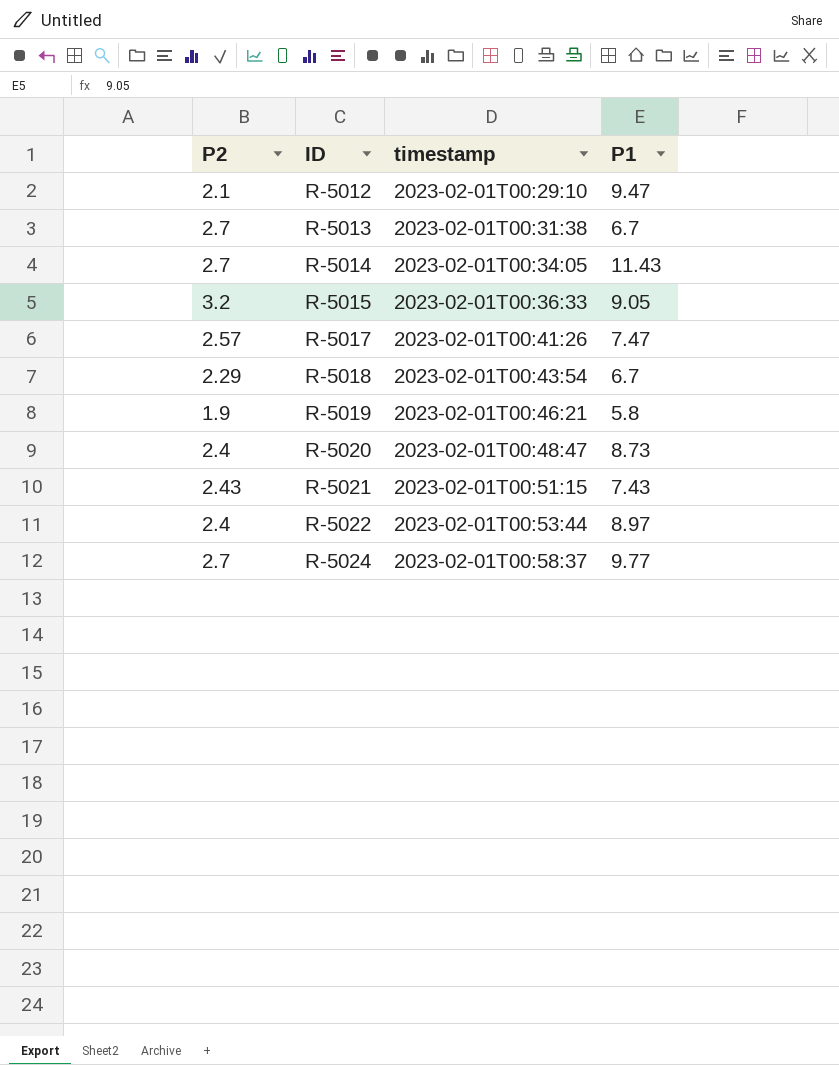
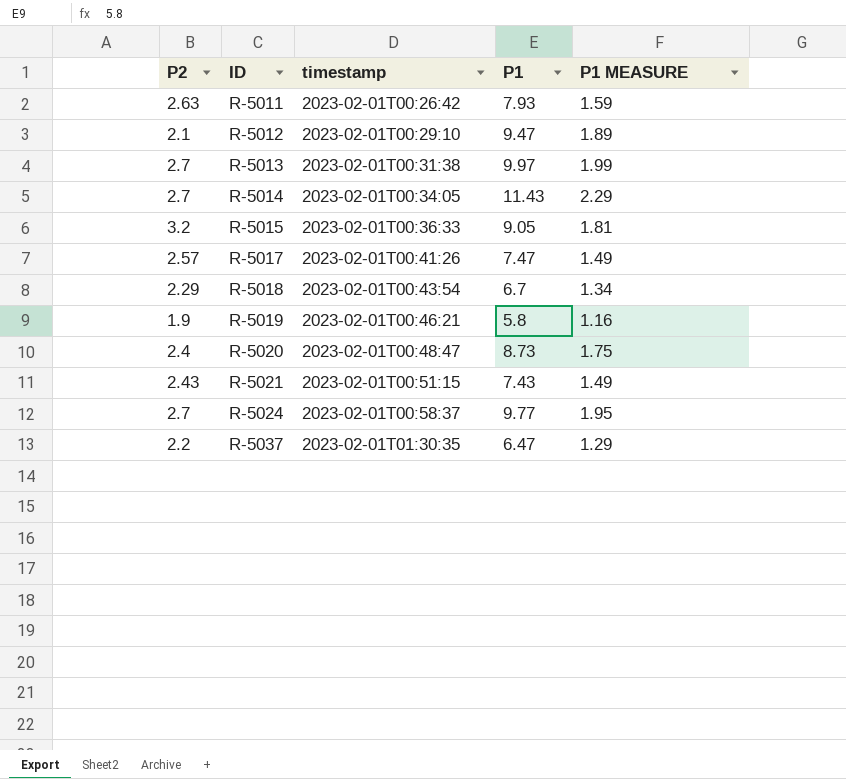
column P1 MEASURE | formula: none -> [P1] * 0.2
row R-5022: 2.4 | 2023-02-01T00:53:44 | 8.97 -> none
row R-5011: none -> 2.63 | 2023-02-01T00:26:42 | 7.93 | 1.59
R-5013 | P1: 6.7 -> 9.97
row R-5037: none -> 2.2 | 2023-02-01T01:30:35 | 6.47 | 1.29

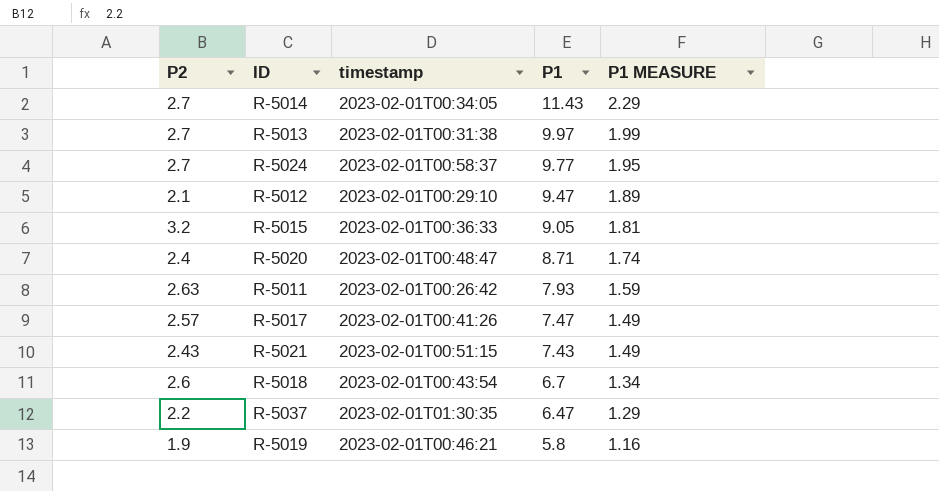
row order: ID ascending -> P1 descending
R-5020 | P1: 8.73 -> 8.71
R-5020 | P1 MEASURE: 1.75 -> 1.74
R-5018 | P2: 2.29 -> 2.6

